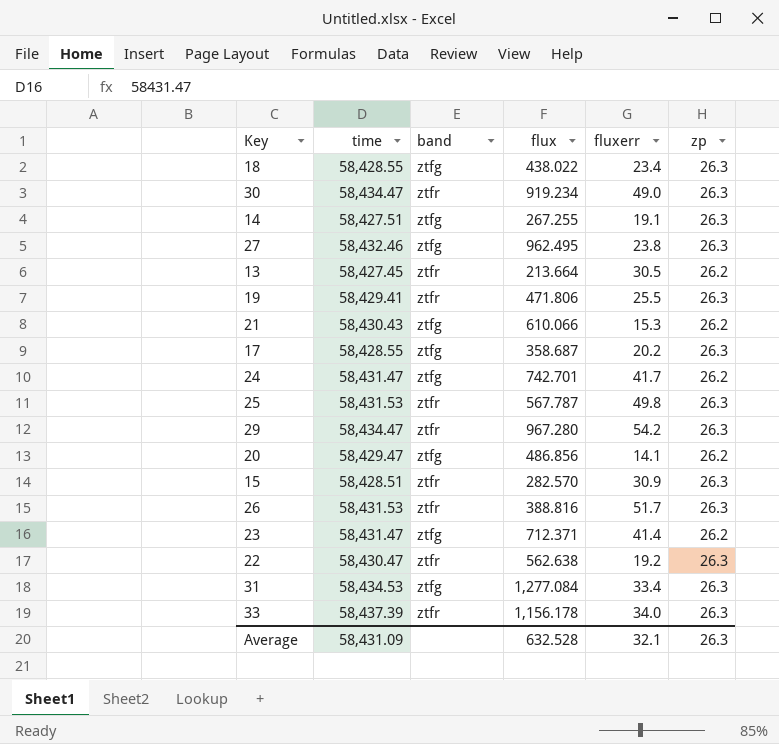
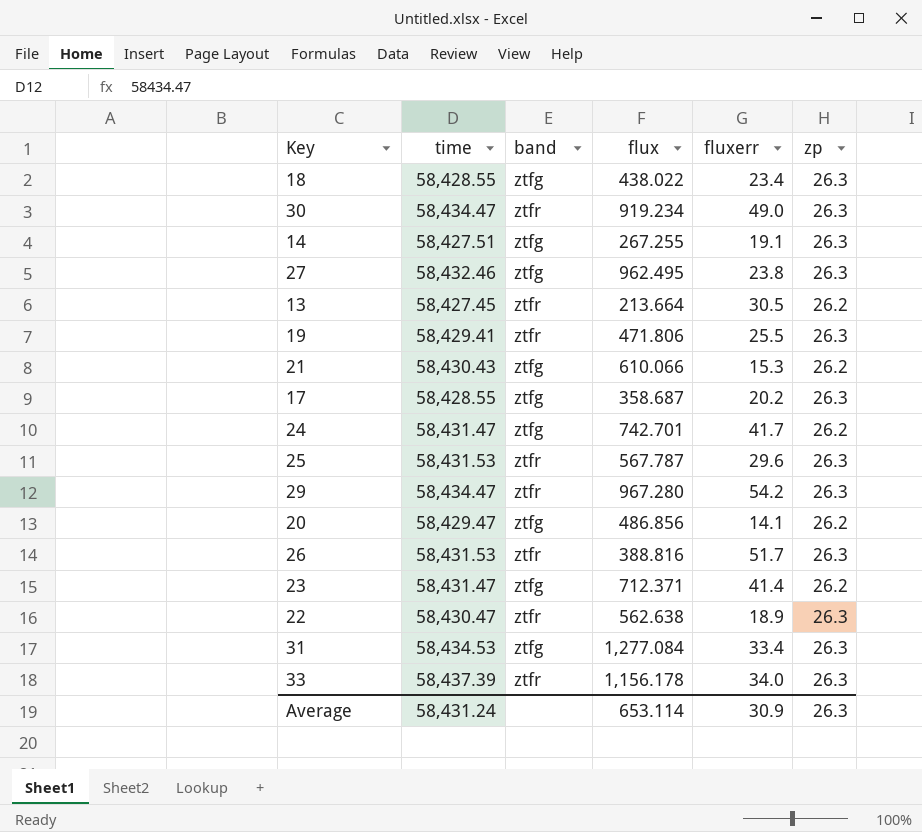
row 15: 58,428.51 | ztfr | 282.570 | 30.9 | 26.3 -> none
25 | fluxerr: 49.8 -> 29.6
22 | fluxerr: 19.2 -> 18.9
Average | time: 58,431.09 -> 58,431.24
Average | flux: 632.528 -> 653.114
Average | fluxerr: 32.1 -> 30.9

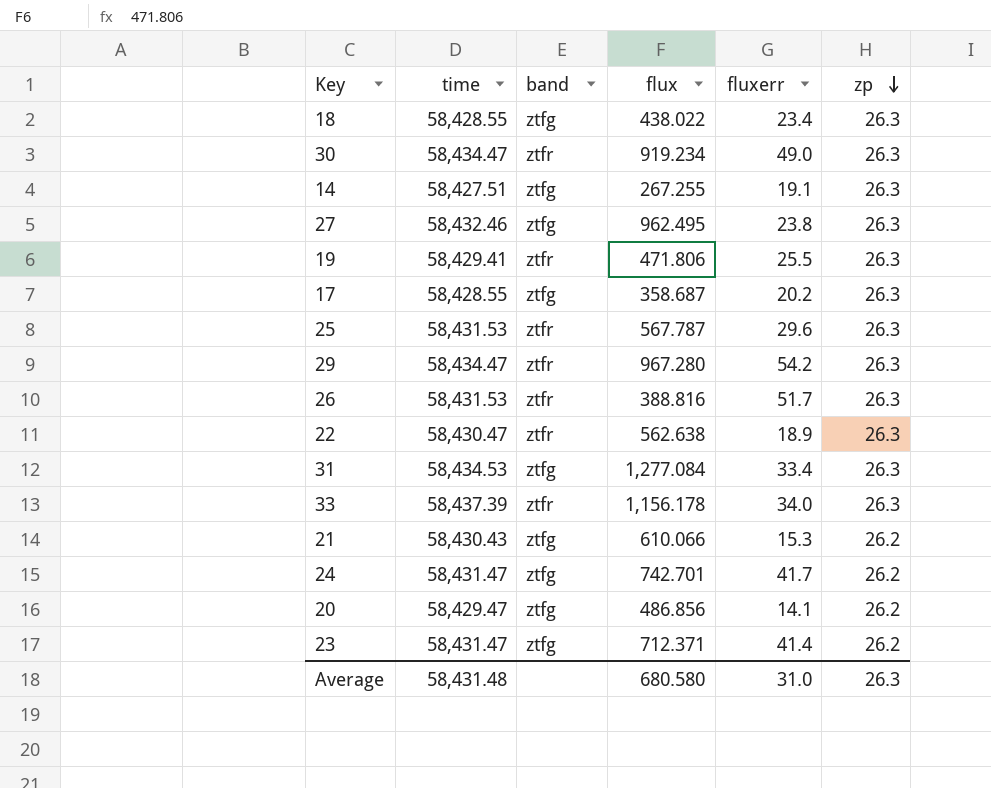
row order: none -> zp descending
row 13: 58,427.45 | ztfr | 213.664 | 30.5 | 26.2 -> none
Average | time: 58,431.24 -> 58,431.48
Average | flux: 653.114 -> 680.580
Average | fluxerr: 30.9 -> 31.0

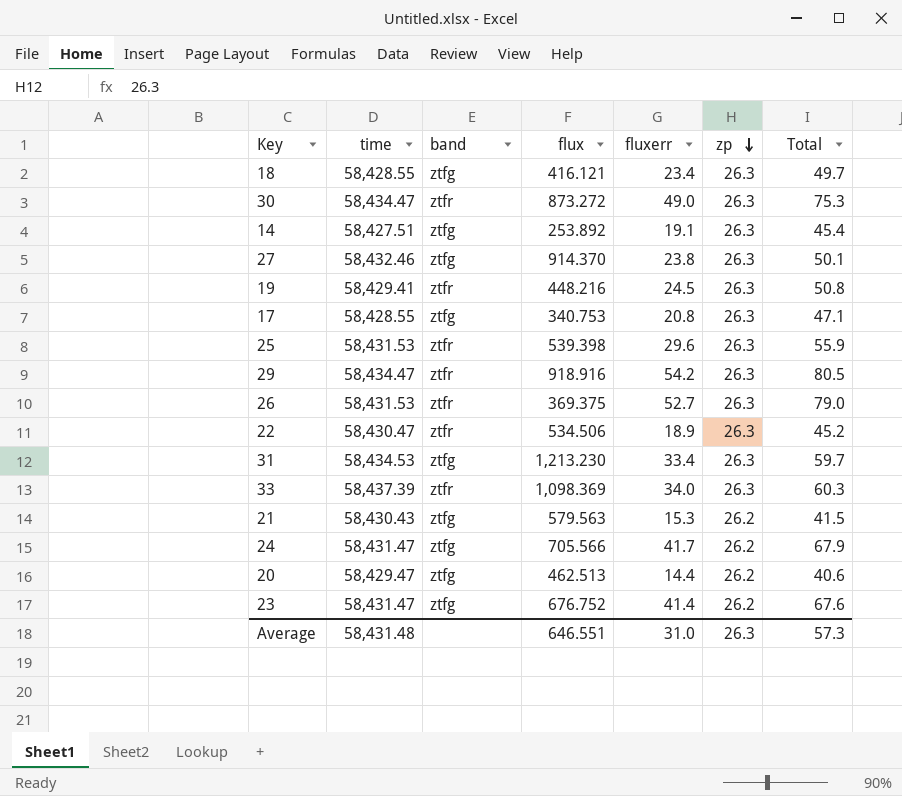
column Total | formula: none -> [fluxerr] + [zp]
18 | flux: 438.022 -> 416.121
30 | flux: 919.234 -> 873.272
14 | flux: 267.255 -> 253.892
27 | flux: 962.495 -> 914.370
19 | flux: 471.806 -> 448.216
19 | fluxerr: 25.5 -> 24.5
17 | flux: 358.687 -> 340.753
17 | fluxerr: 20.2 -> 20.8
25 | flux: 567.787 -> 539.398
29 | flux: 967.280 -> 918.916
26 | flux: 388.816 -> 369.375
26 | fluxerr: 51.7 -> 52.7
22 | flux: 562.638 -> 534.506
31 | flux: 1,277.084 -> 1,213.230
33 | flux: 1,156.178 -> 1,098.369
21 | flux: 610.066 -> 579.563
24 | flux: 742.701 -> 705.566
20 | flux: 486.856 -> 462.513
20 | fluxerr: 14.1 -> 14.4
23 | flux: 712.371 -> 676.752
Average | flux: 680.580 -> 646.551

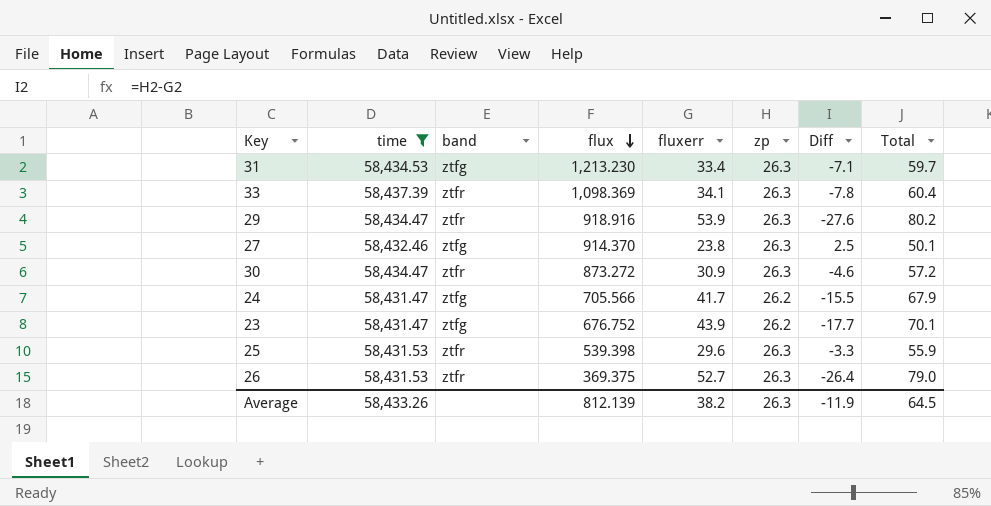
filter: none -> time >= 58,431.47
row order: zp descending -> flux descending
column Diff | formula: none -> [zp] - [fluxerr]
33 | fluxerr: 34.0 -> 34.1
33 | Total: 60.3 -> 60.4
29 | fluxerr: 54.2 -> 53.9
29 | Total: 80.5 -> 80.2
30 | fluxerr: 49.0 -> 30.9
30 | Total: 75.3 -> 57.2
23 | fluxerr: 41.4 -> 43.9
23 | Total: 67.6 -> 70.1
Average | time: 58,431.48 -> 58,433.26
Average | flux: 646.551 -> 812.139
Average | fluxerr: 31.0 -> 38.2
Average | Total: 57.3 -> 64.5

